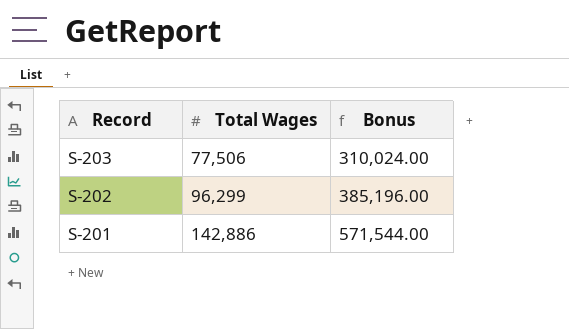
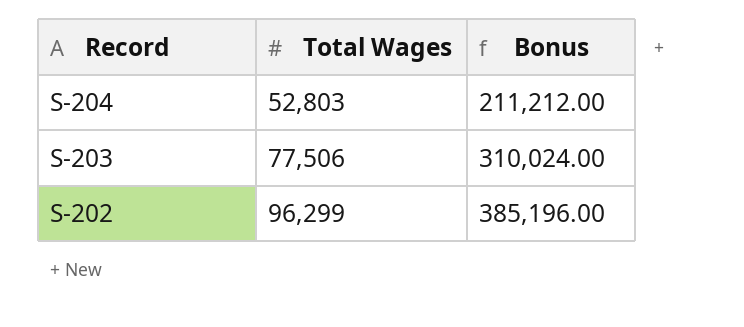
row S-201: 142,886 | 571,544.00 -> none
row S-204: none -> 52,803 | 211,212.00

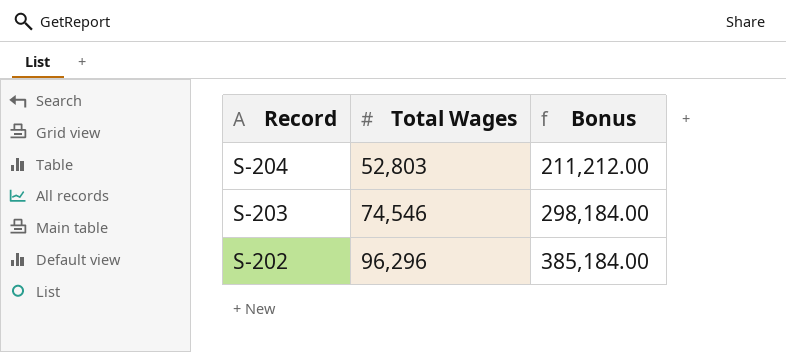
S-203 | Total Wages: 77,506 -> 74,546
S-203 | Bonus: 310,024.00 -> 298,184.00
S-202 | Total Wages: 96,299 -> 96,296
S-202 | Bonus: 385,196.00 -> 385,184.00

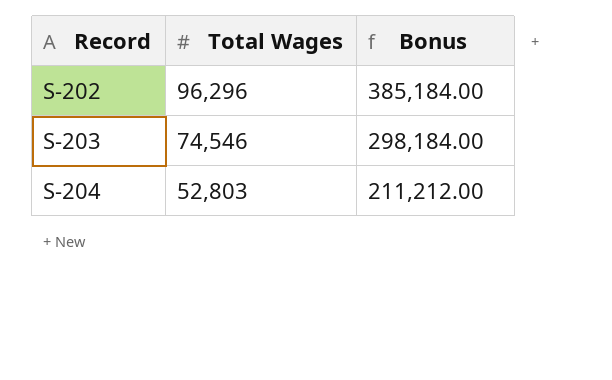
row order: Record descending -> Record ascending

